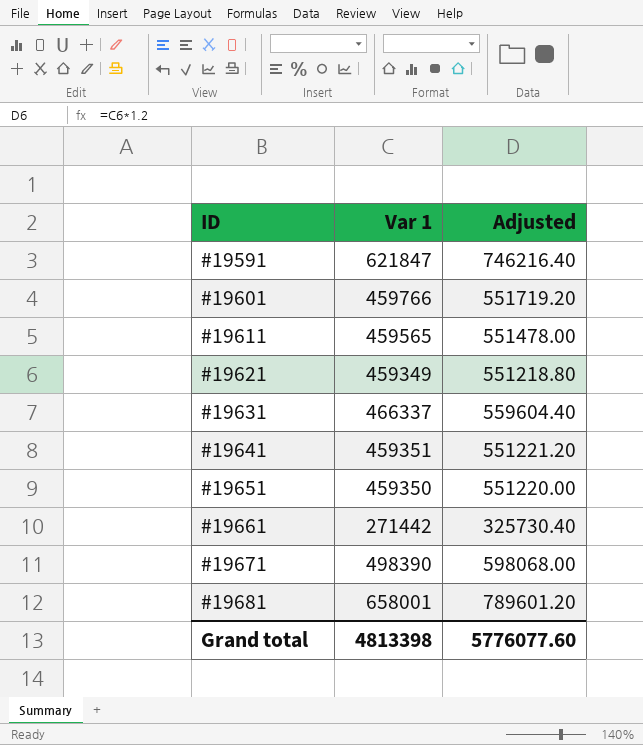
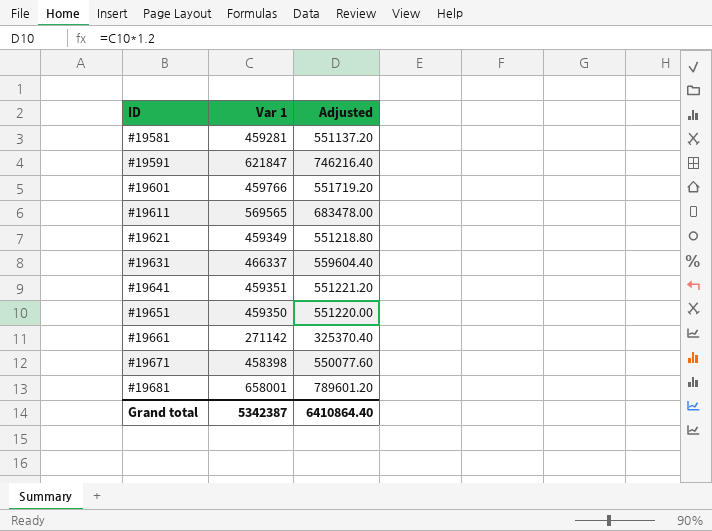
row #19581: none -> 459281 | 551137.20
#19611 | Var 1: 459565 -> 569565
#19611 | Adjusted: 551478.00 -> 683478.00
#19661 | Var 1: 271442 -> 271142
#19661 | Adjusted: 325730.40 -> 325370.40
#19671 | Var 1: 498390 -> 458398
#19671 | Adjusted: 598068.00 -> 550077.60
Grand total | Var 1: 4813398 -> 5342387
Grand total | Adjusted: 5776077.60 -> 6410864.40

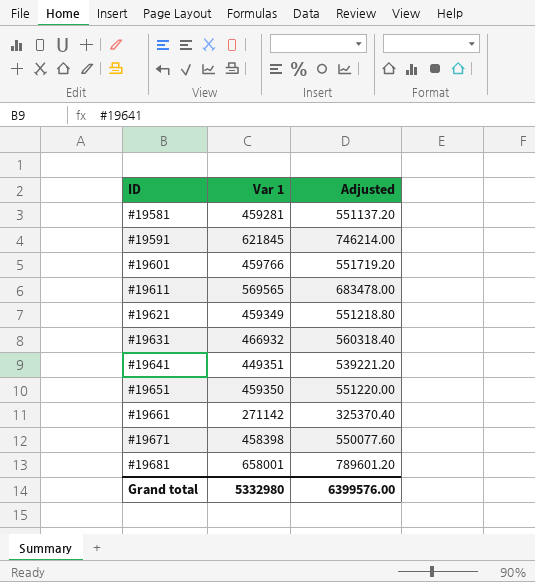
#19591 | Var 1: 621847 -> 621845
#19591 | Adjusted: 746216.40 -> 746214.00
#19631 | Var 1: 466337 -> 466932
#19631 | Adjusted: 559604.40 -> 560318.40
#19641 | Var 1: 459351 -> 449351
#19641 | Adjusted: 551221.20 -> 539221.20
Grand total | Var 1: 5342387 -> 5332980
Grand total | Adjusted: 6410864.40 -> 6399576.00

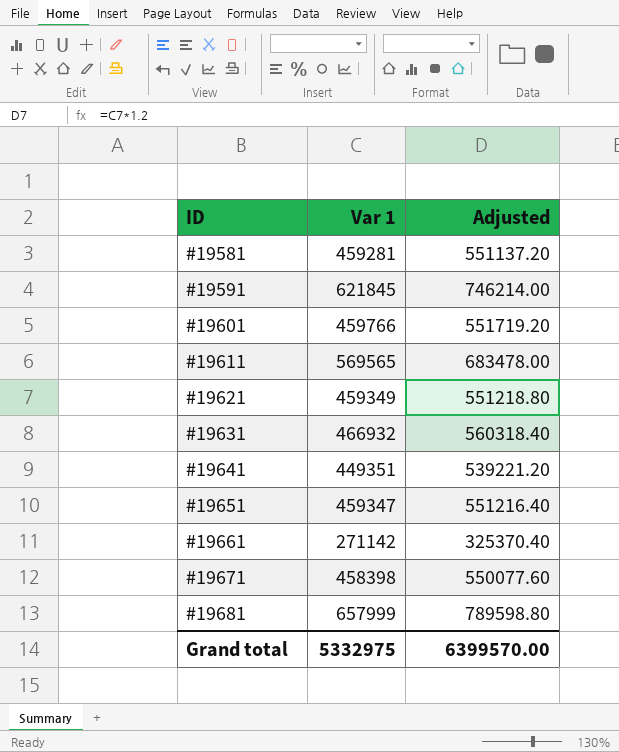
#19651 | Var 1: 459350 -> 459347
#19651 | Adjusted: 551220.00 -> 551216.40
#19681 | Var 1: 658001 -> 657999
#19681 | Adjusted: 789601.20 -> 789598.80
Grand total | Var 1: 5332980 -> 5332975
Grand total | Adjusted: 6399576.00 -> 6399570.00

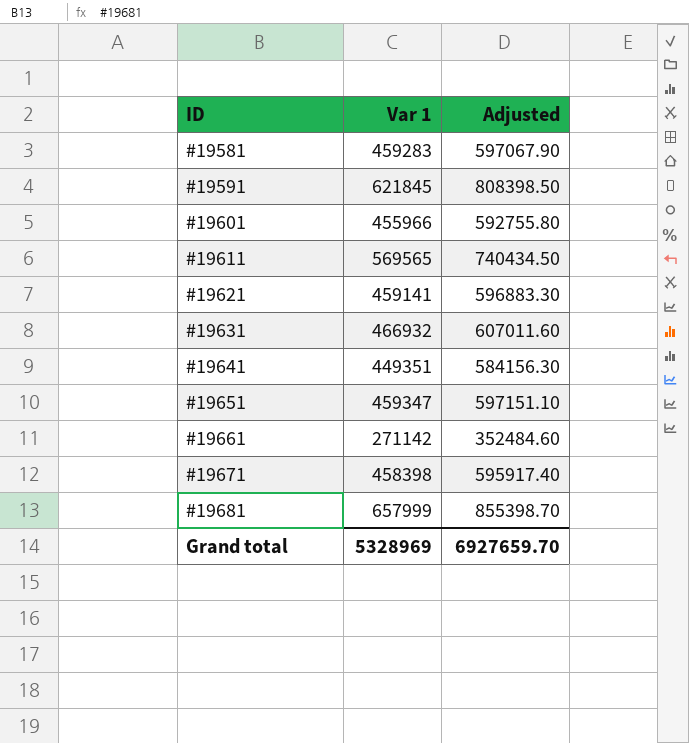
column Adjusted | formula: [Var 1] * 1.2 -> [Var 1] * 1.3
#19581 | Var 1: 459281 -> 459283
#19601 | Var 1: 459766 -> 455966
#19621 | Var 1: 459349 -> 459141
Grand total | Var 1: 5332975 -> 5328969
Grand total | Adjusted: 6399570.00 -> 6927659.70

